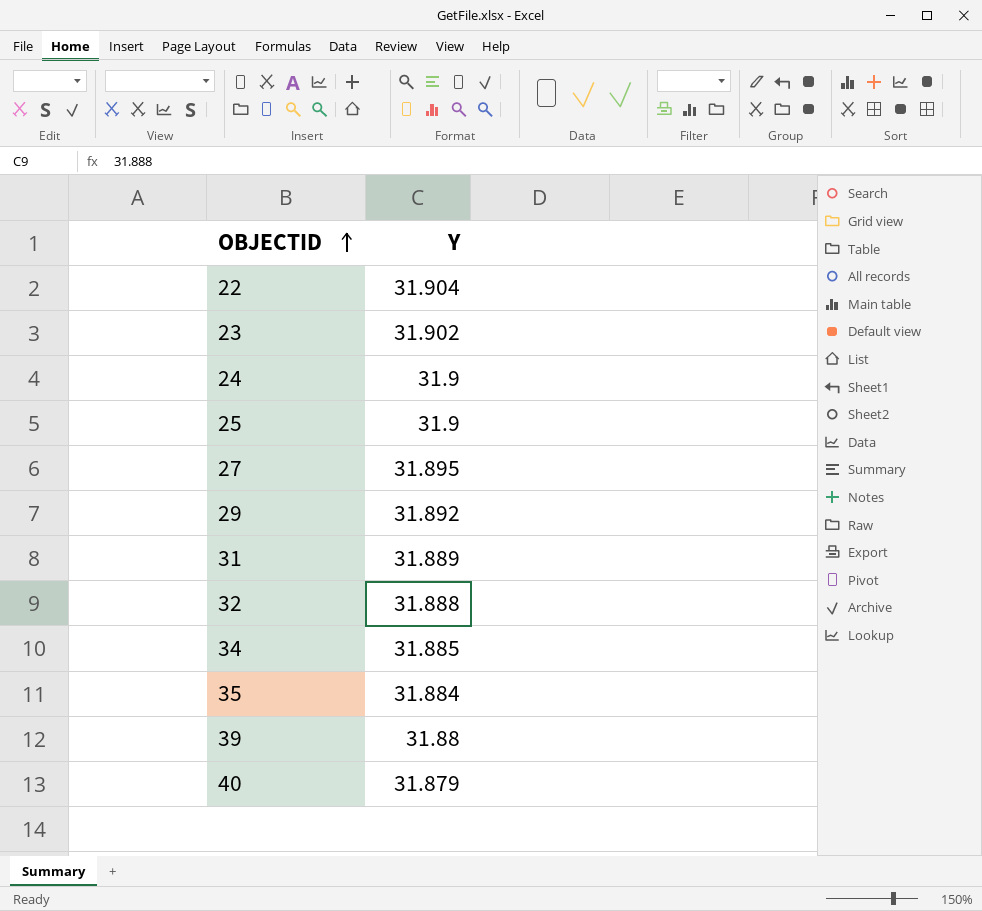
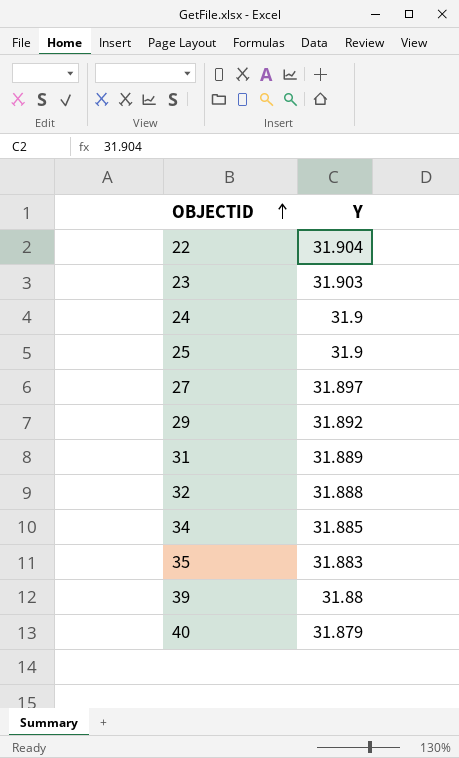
23 | Y: 31.902 -> 31.903
27 | Y: 31.895 -> 31.897
35 | Y: 31.884 -> 31.883

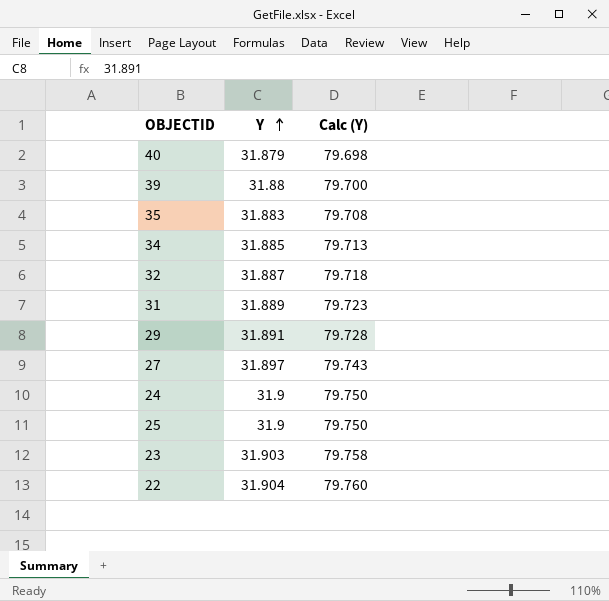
row order: OBJECTID ascending -> Y ascending
column Calc (Y) | formula: none -> [Y] * 2.5
32 | Y: 31.888 -> 31.887
29 | Y: 31.892 -> 31.891

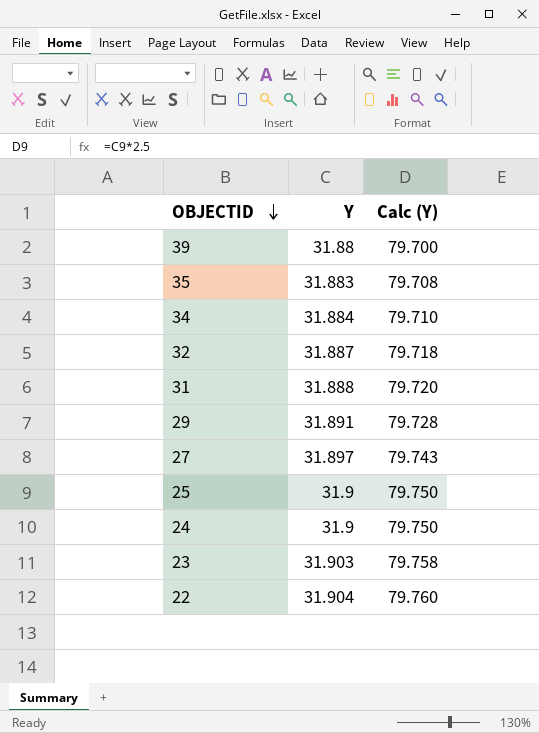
row order: Y ascending -> OBJECTID descending
row 40: 31.879 | 79.698 -> none
34 | Y: 31.885 -> 31.884
34 | Calc (Y): 79.713 -> 79.710
31 | Y: 31.889 -> 31.888
31 | Calc (Y): 79.723 -> 79.720

